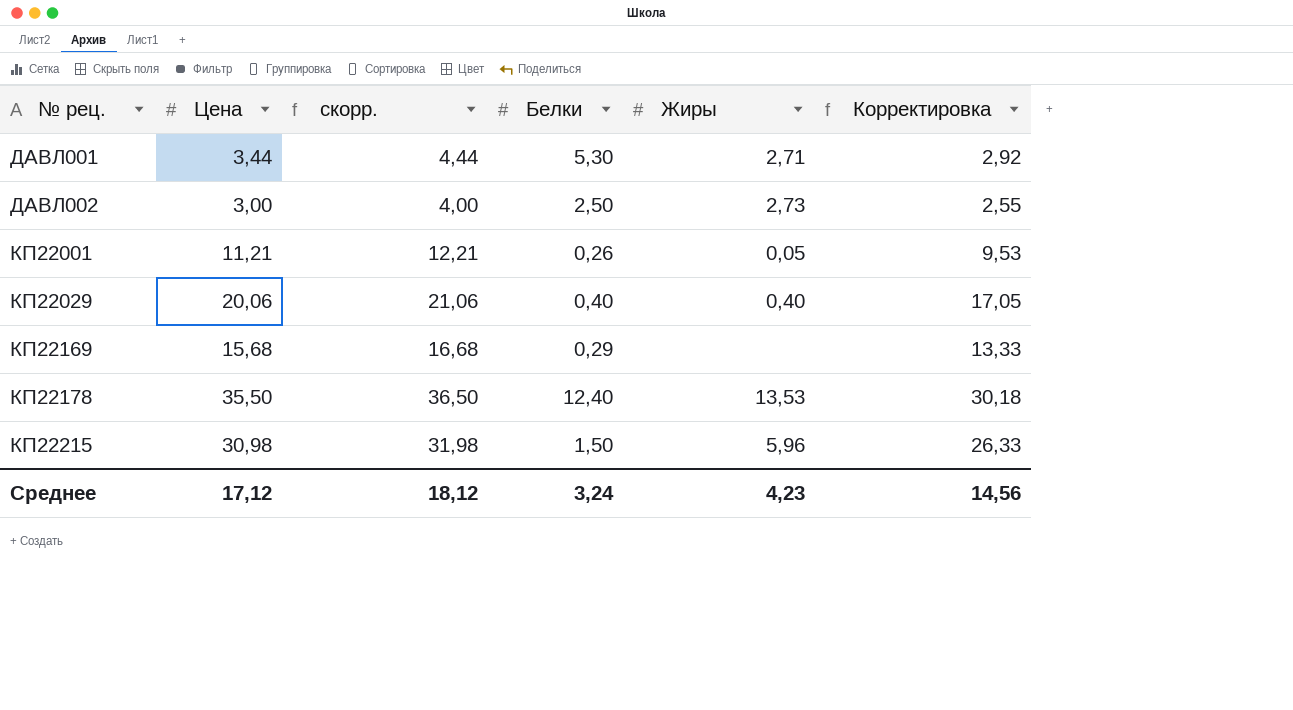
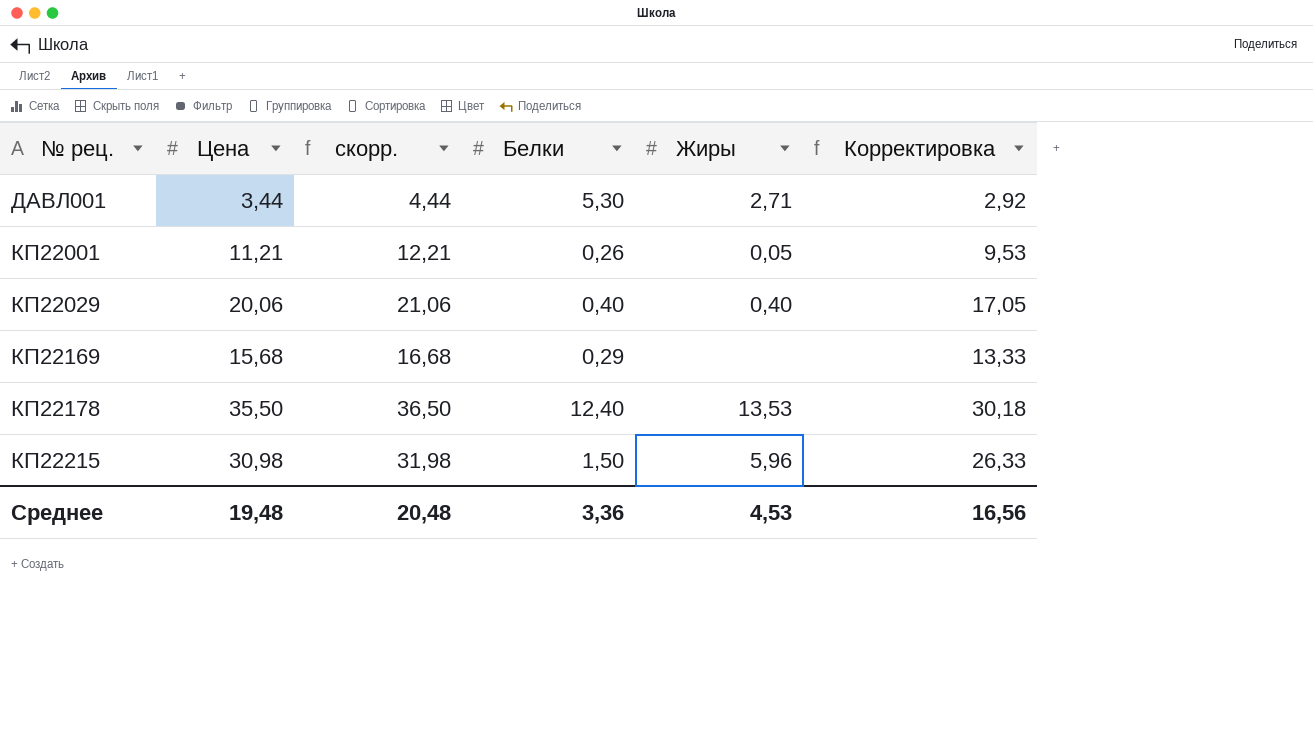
row ДАВЛ002: 3,00 | 4,00 | 2,50 | 2,73 | 2,55 -> none
Среднее | Цена: 17,12 -> 19,48
Среднее | скорр.: 18,12 -> 20,48
Среднее | Белки: 3,24 -> 3,36
Среднее | Жиры: 4,23 -> 4,53
Среднее | Корректировка: 14,56 -> 16,56

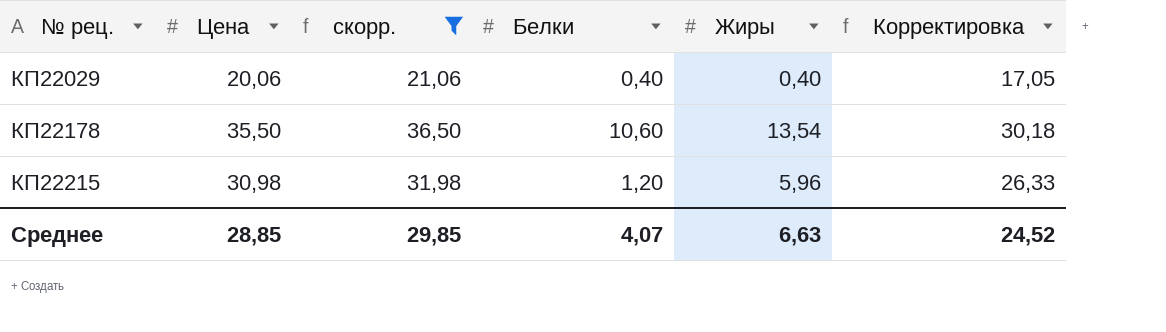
filter: none -> скорр. >= 21,06
КП22178 | Белки: 12,40 -> 10,60
КП22178 | Жиры: 13,53 -> 13,54
КП22215 | Белки: 1,50 -> 1,20
Среднее | Цена: 19,48 -> 28,85
Среднее | скорр.: 20,48 -> 29,85
Среднее | Белки: 3,36 -> 4,07
Среднее | Жиры: 4,53 -> 6,63
Среднее | Корректировка: 16,56 -> 24,52

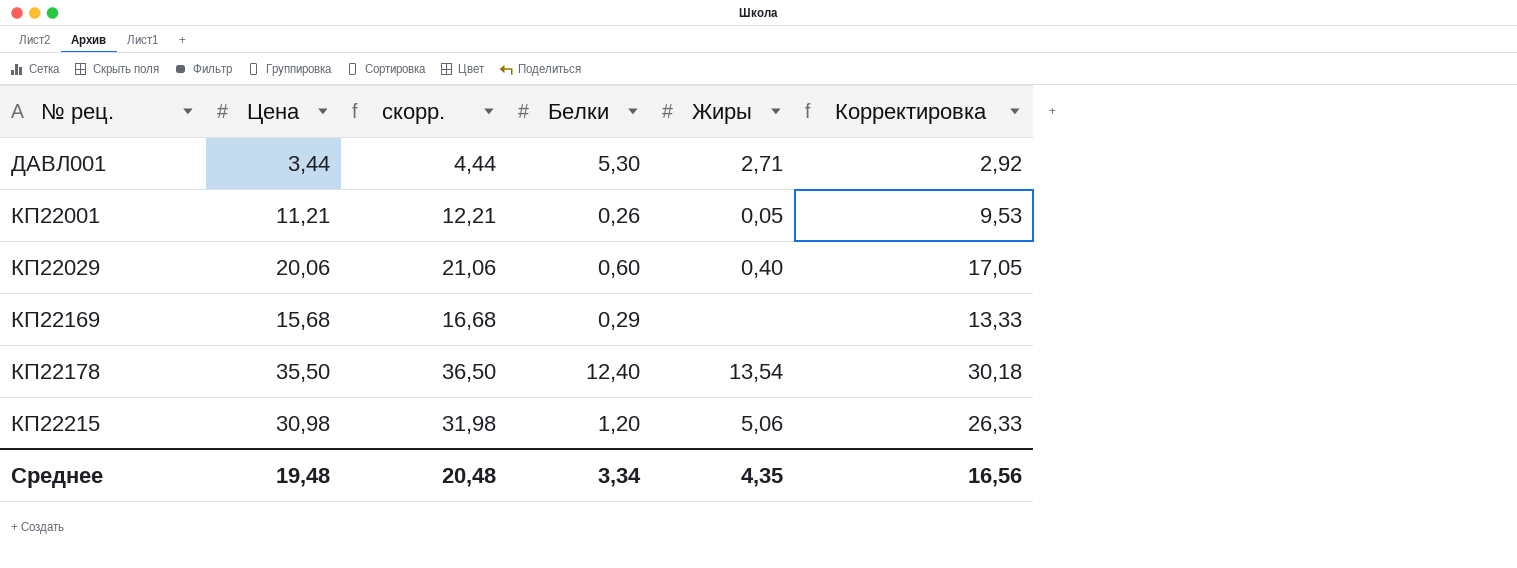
filter: скорр. >= 21,06 -> none
КП22029 | Белки: 0,40 -> 0,60
КП22178 | Белки: 10,60 -> 12,40
КП22215 | Жиры: 5,96 -> 5,06
Среднее | Цена: 28,85 -> 19,48
Среднее | скорр.: 29,85 -> 20,48
Среднее | Белки: 4,07 -> 3,34
Среднее | Жиры: 6,63 -> 4,35
Среднее | Корректировка: 24,52 -> 16,56

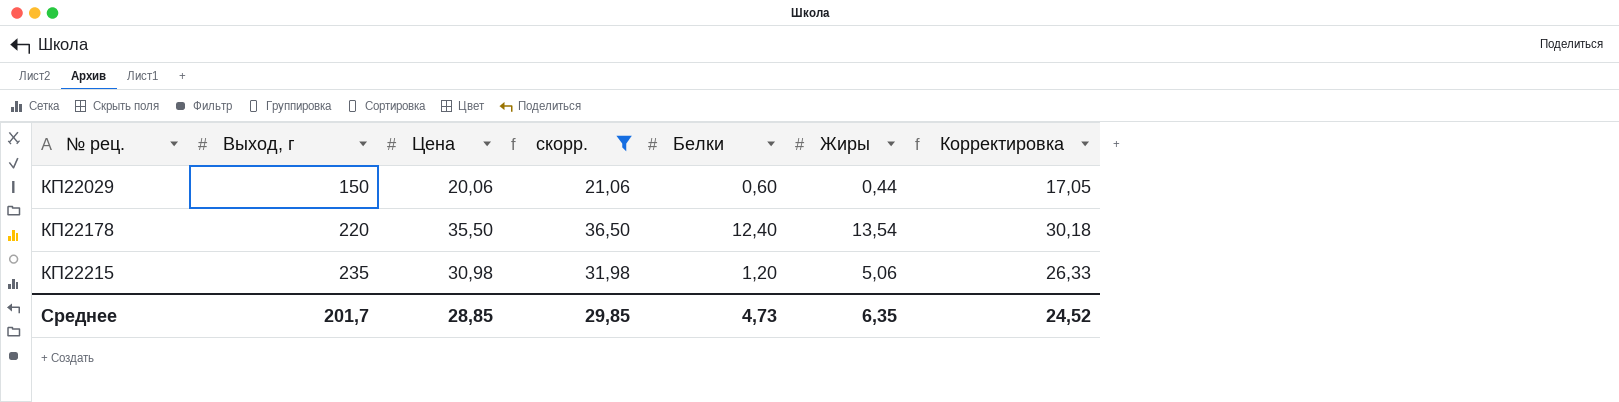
filter: none -> скорр. >= 21,06
column Выход, г | position: none -> 2
КП22029 | Жиры: 0,40 -> 0,44
Среднее | Цена: 19,48 -> 28,85
Среднее | скорр.: 20,48 -> 29,85
Среднее | Белки: 3,34 -> 4,73
Среднее | Жиры: 4,35 -> 6,35
Среднее | Корректировка: 16,56 -> 24,52

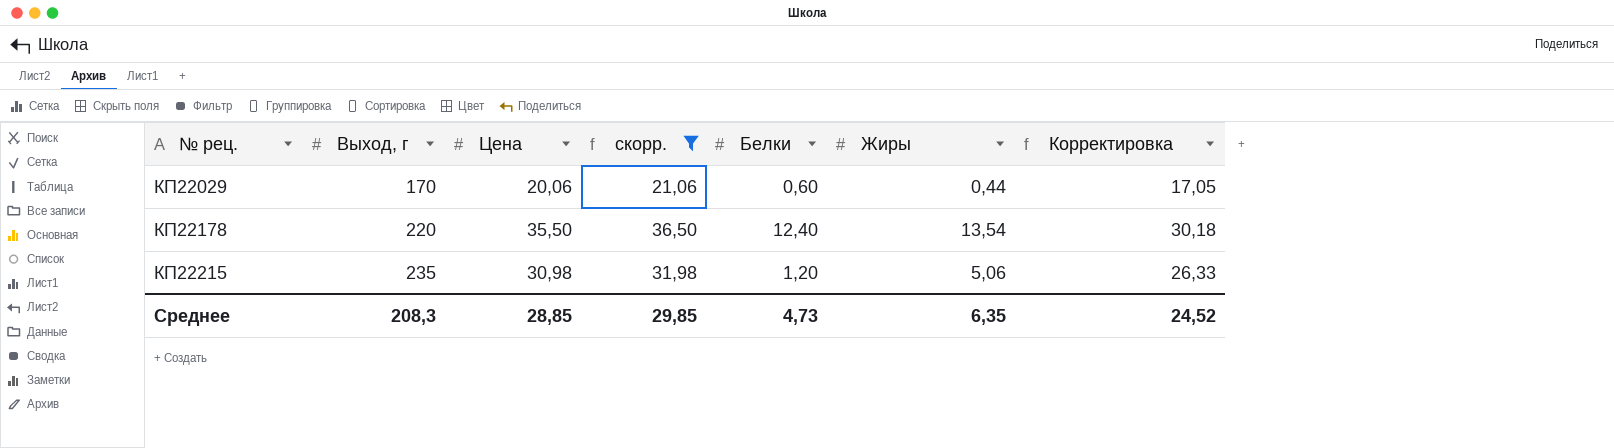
КП22029 | Выход, г: 150 -> 170
Среднее | Выход, г: 201,7 -> 208,3

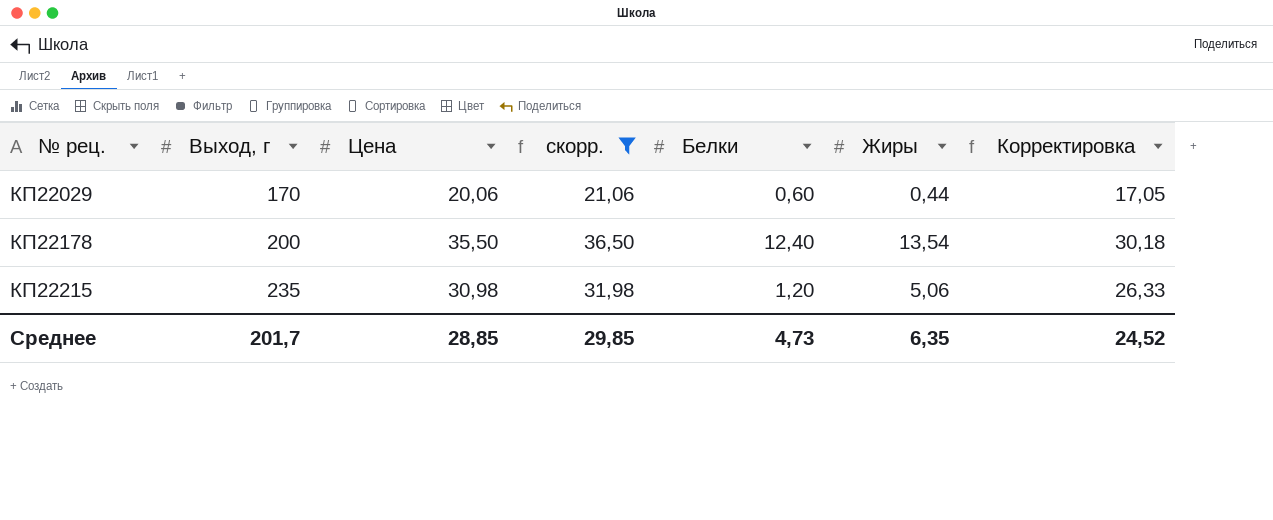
КП22178 | Выход, г: 220 -> 200
Среднее | Выход, г: 208,3 -> 201,7

